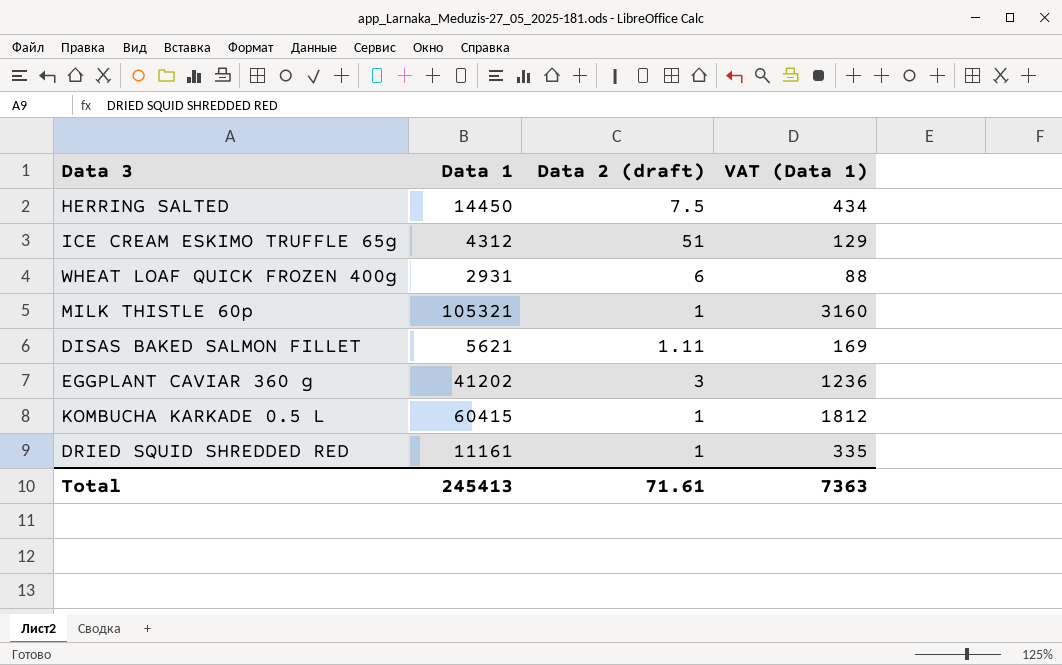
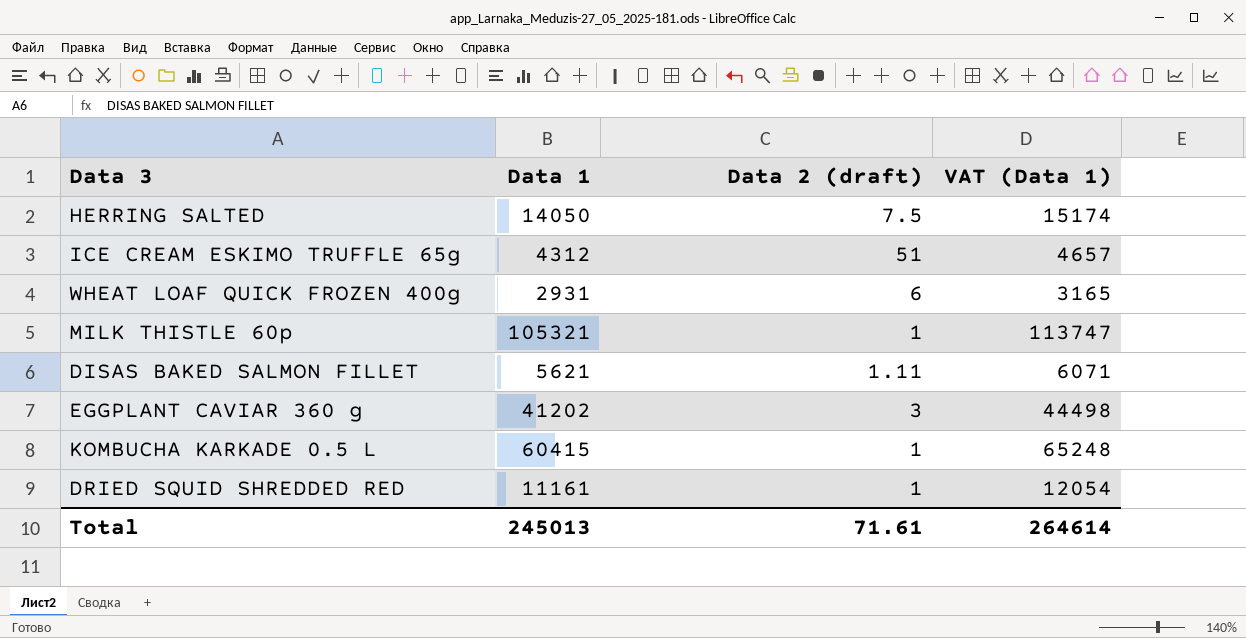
column VAT (Data 1) | formula: [Data 1] * 0.03 -> [Data 1] * 1.08
HERRING SALTED | Data 1: 14450 -> 14050
Total | Data 1: 245413 -> 245013
Total | VAT (Data 1): 7363 -> 264614

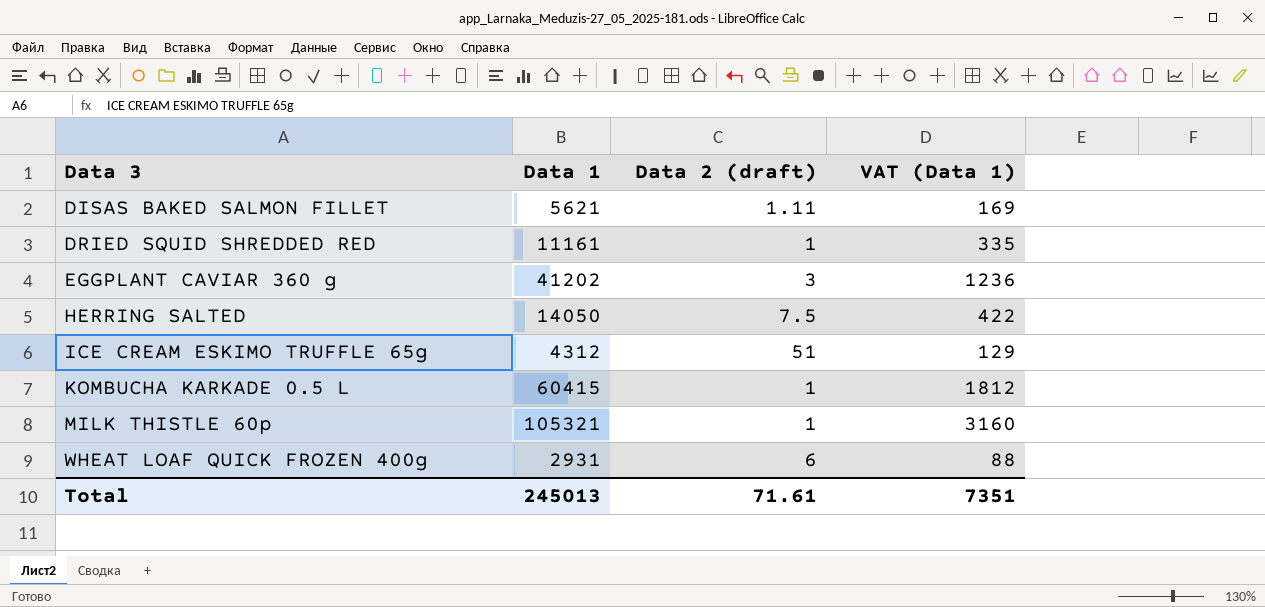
row order: none -> Data 3 ascending
column VAT (Data 1) | formula: [Data 1] * 1.08 -> [Data 1] * 0.03
Total | VAT (Data 1): 264614 -> 7351

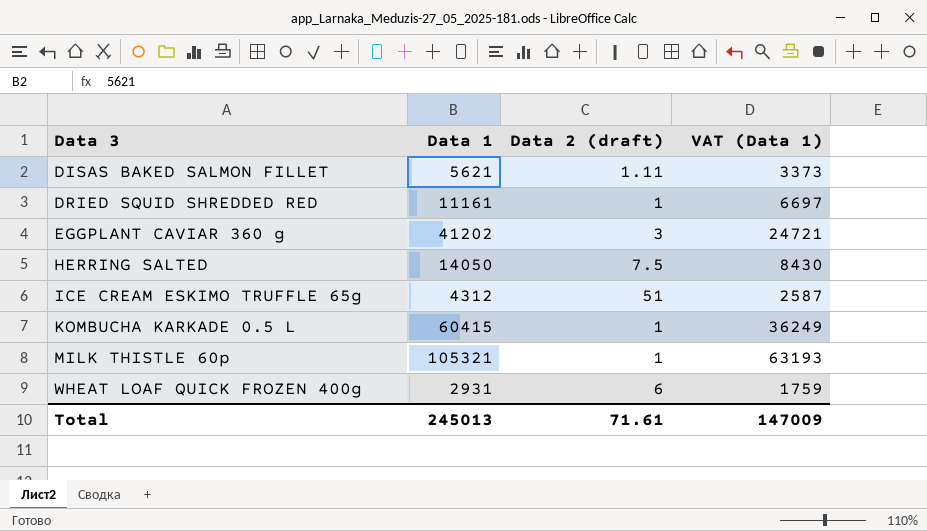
column VAT (Data 1) | formula: [Data 1] * 0.03 -> [Data 1] * 0.6
Total | VAT (Data 1): 7351 -> 147009

